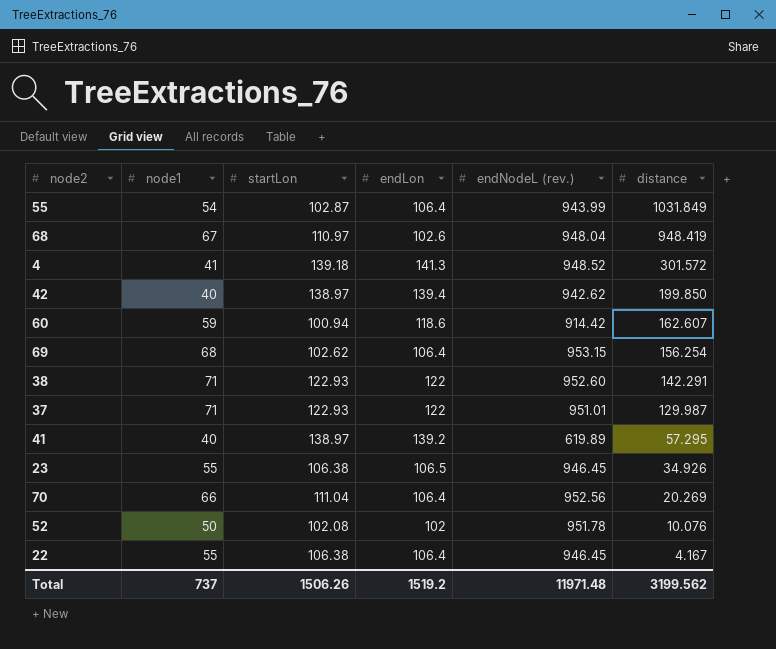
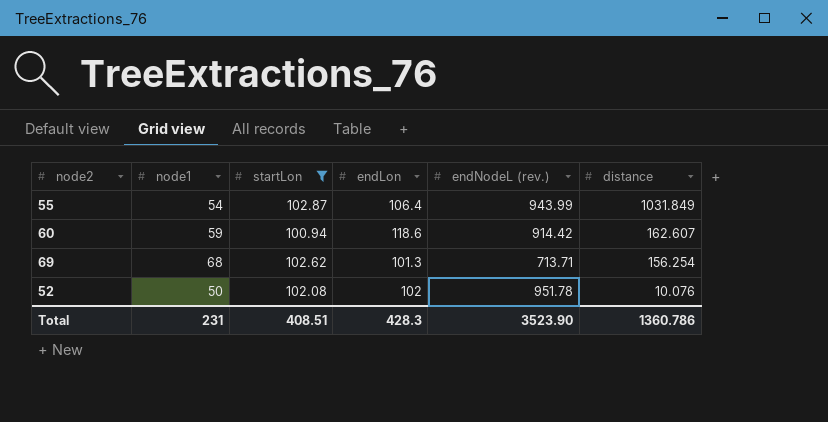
filter: none -> startLon <= 102.87
69 | endLon: 106.4 -> 101.3
69 | endNodeL (rev.): 953.15 -> 713.71
Total | node1: 737 -> 231
Total | startLon: 1506.26 -> 408.51
Total | endLon: 1519.2 -> 428.3
Total | endNodeL (rev.): 11971.48 -> 3523.90
Total | distance: 3199.562 -> 1360.786

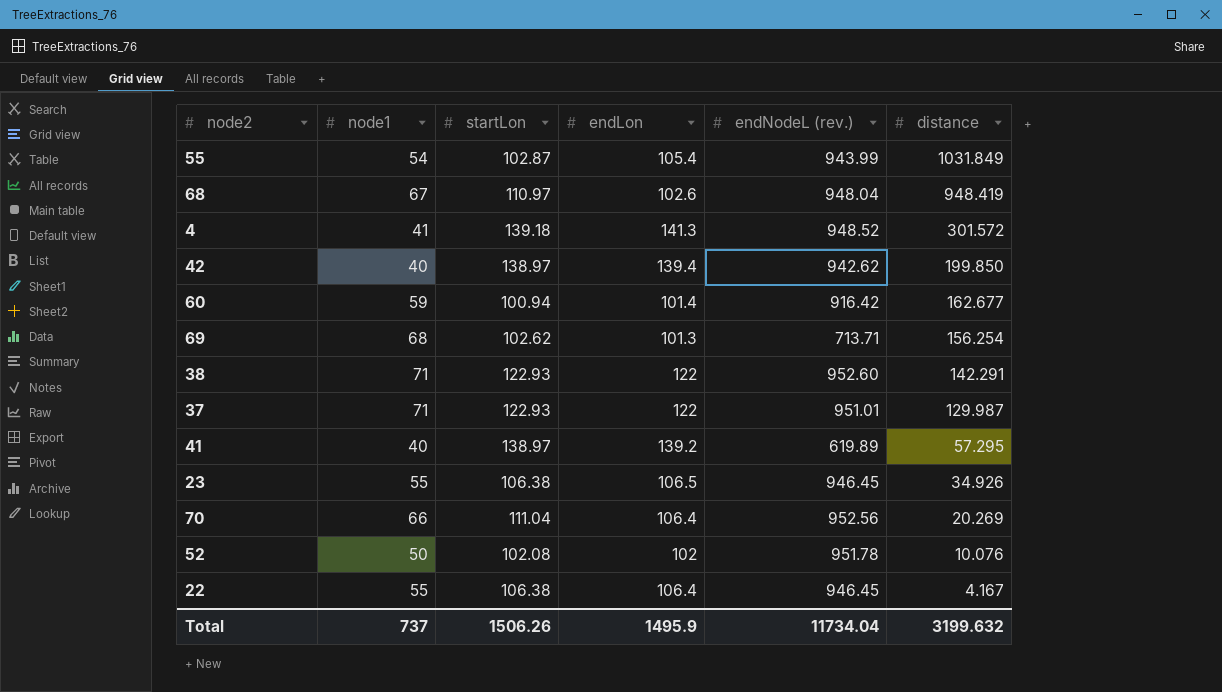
filter: startLon <= 102.87 -> none
55 | endLon: 106.4 -> 105.4
60 | endLon: 118.6 -> 101.4
60 | endNodeL (rev.): 914.42 -> 916.42
60 | distance: 162.607 -> 162.677
Total | node1: 231 -> 737
Total | startLon: 408.51 -> 1506.26
Total | endLon: 428.3 -> 1495.9
Total | endNodeL (rev.): 3523.90 -> 11734.04
Total | distance: 1360.786 -> 3199.632

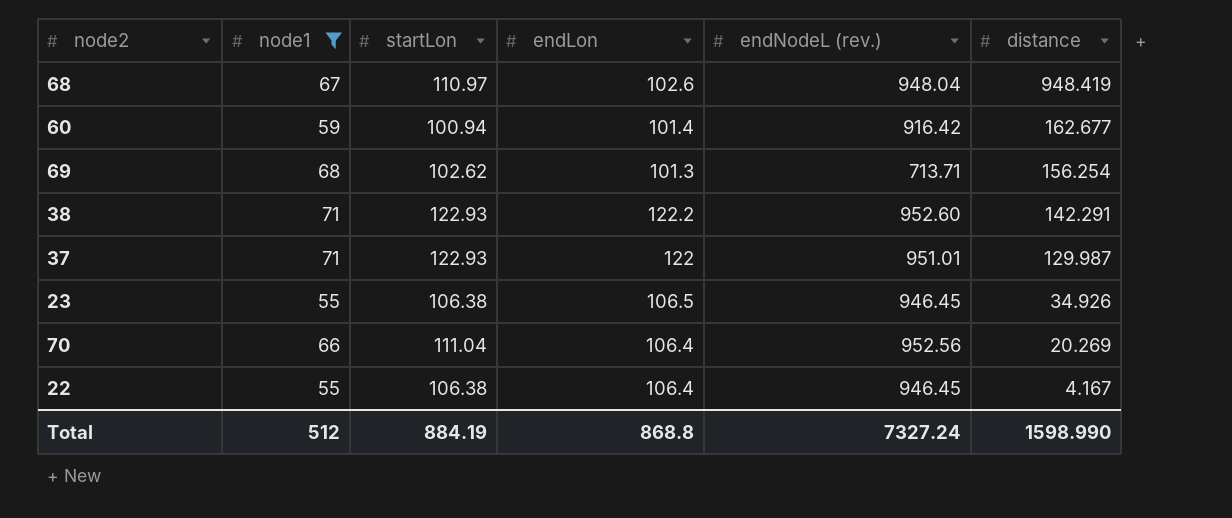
filter: none -> node1 >= 55
38 | endLon: 122 -> 122.2
Total | node1: 737 -> 512
Total | startLon: 1506.26 -> 884.19
Total | endLon: 1495.9 -> 868.8
Total | endNodeL (rev.): 11734.04 -> 7327.24
Total | distance: 3199.632 -> 1598.990

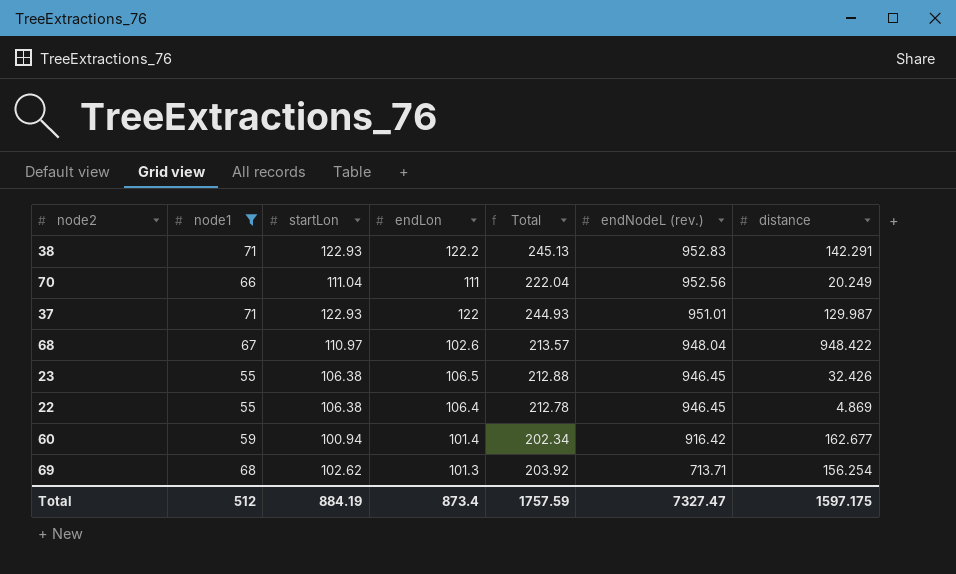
row order: distance descending -> endNodeL (rev.) descending
column Total | formula: none -> [startLon] + [endLon]
38 | endNodeL (rev.): 952.60 -> 952.83
70 | endLon: 106.4 -> 111
70 | distance: 20.269 -> 20.249
68 | distance: 948.419 -> 948.422
23 | distance: 34.926 -> 32.426
22 | distance: 4.167 -> 4.869
Total | endLon: 868.8 -> 873.4
Total | endNodeL (rev.): 7327.24 -> 7327.47
Total | distance: 1598.990 -> 1597.175

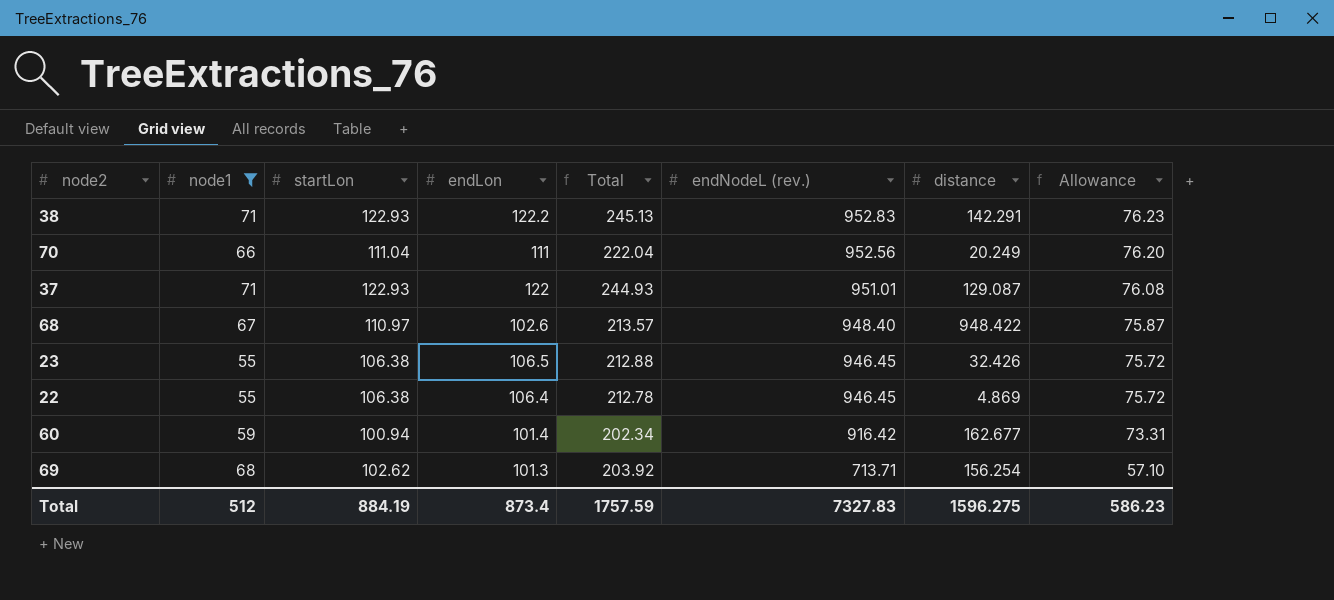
column Allowance | formula: none -> [endNodeL (rev.)] * 0.08
37 | distance: 129.987 -> 129.087
68 | endNodeL (rev.): 948.04 -> 948.40
Total | endNodeL (rev.): 7327.47 -> 7327.83
Total | distance: 1597.175 -> 1596.275

